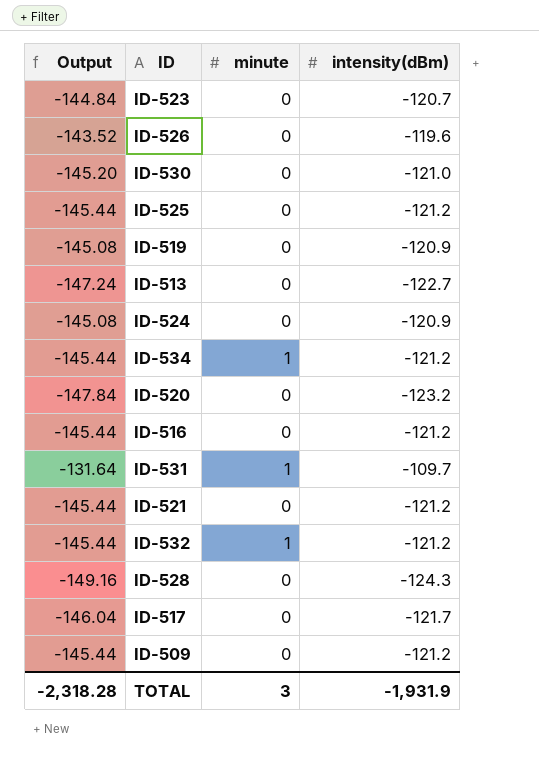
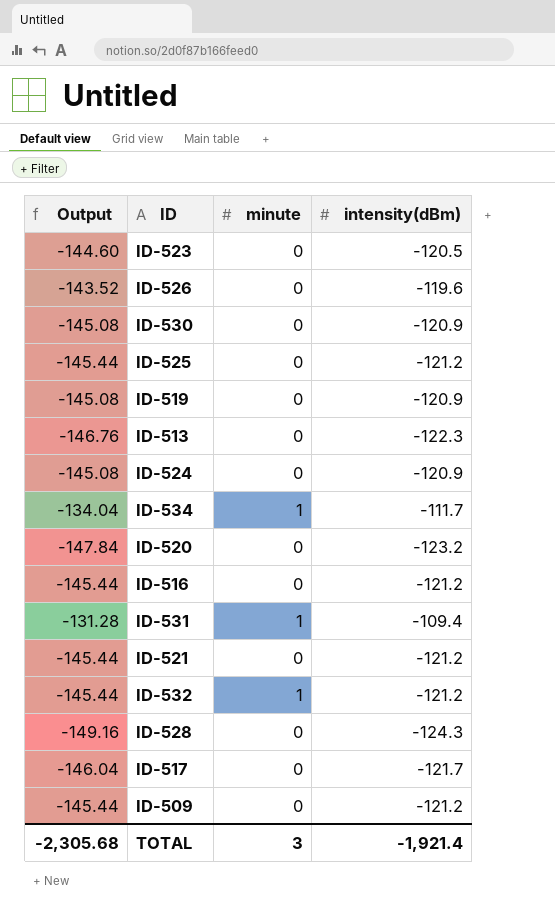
ID-523 | Output: -144.84 -> -144.60
ID-523 | intensity(dBm): -120.7 -> -120.5
ID-530 | Output: -145.20 -> -145.08
ID-530 | intensity(dBm): -121.0 -> -120.9
ID-513 | Output: -147.24 -> -146.76
ID-513 | intensity(dBm): -122.7 -> -122.3
ID-534 | Output: -145.44 -> -134.04
ID-534 | intensity(dBm): -121.2 -> -111.7
ID-531 | Output: -131.64 -> -131.28
ID-531 | intensity(dBm): -109.7 -> -109.4
TOTAL | Output: -2,318.28 -> -2,305.68
TOTAL | intensity(dBm): -1,931.9 -> -1,921.4

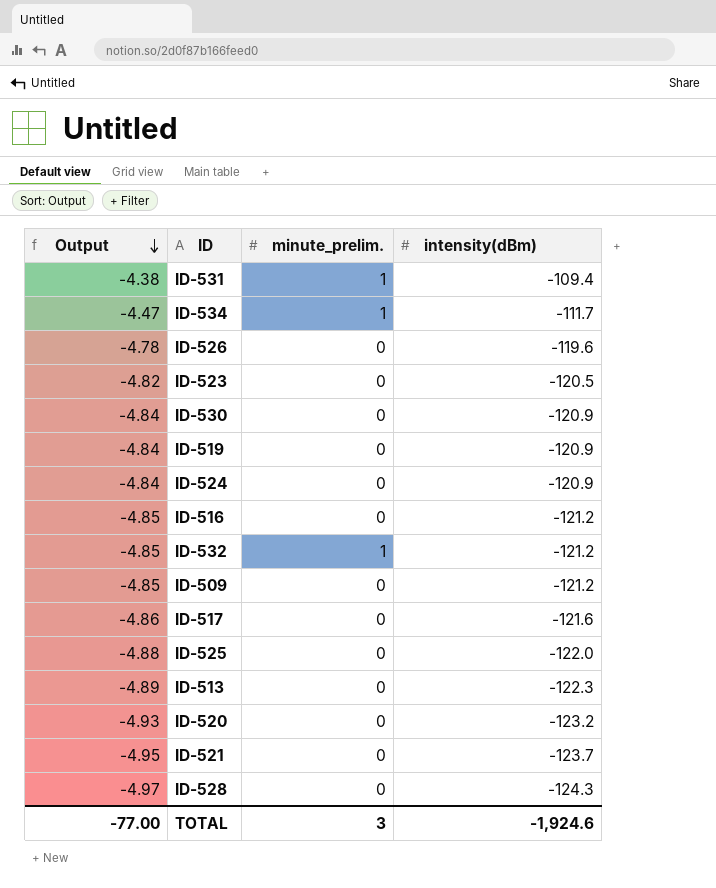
row order: none -> Output descending
column Output | formula: [intensity(dBm)] * 1.2 -> [intensity(dBm)] * 0.04
column name: minute -> minute_prelim.
ID-517 | intensity(dBm): -121.7 -> -121.6
ID-525 | intensity(dBm): -121.2 -> -122.0
ID-521 | intensity(dBm): -121.2 -> -123.7
TOTAL | Output: -2,305.68 -> -77.00
TOTAL | intensity(dBm): -1,921.4 -> -1,924.6

